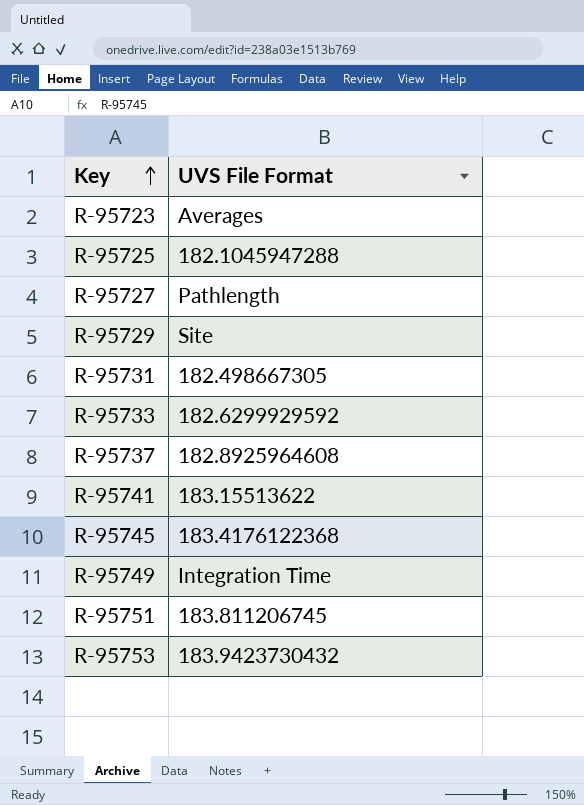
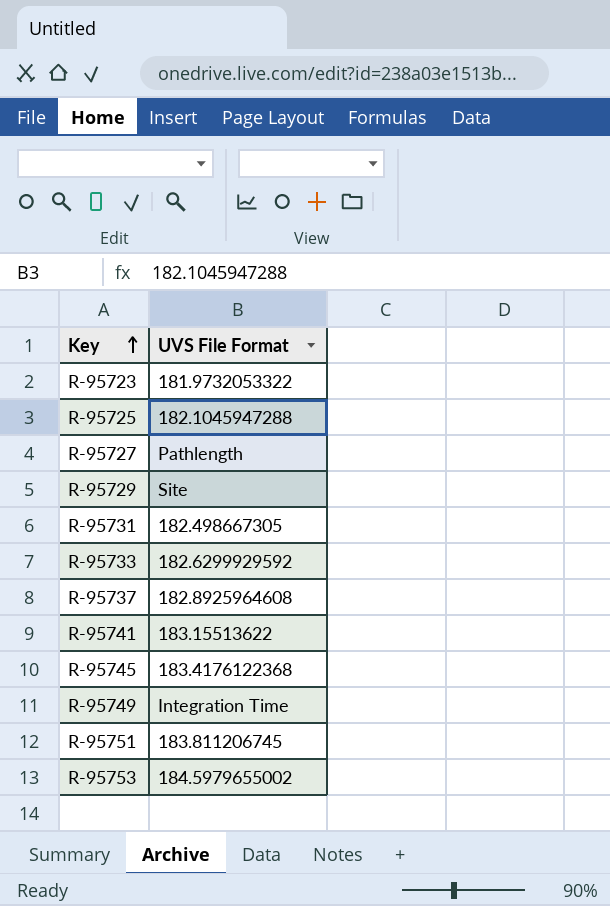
R-95723 | UVS File Format: Averages -> 181.9732053322
R-95753 | UVS File Format: 183.9423730432 -> 184.5979655002

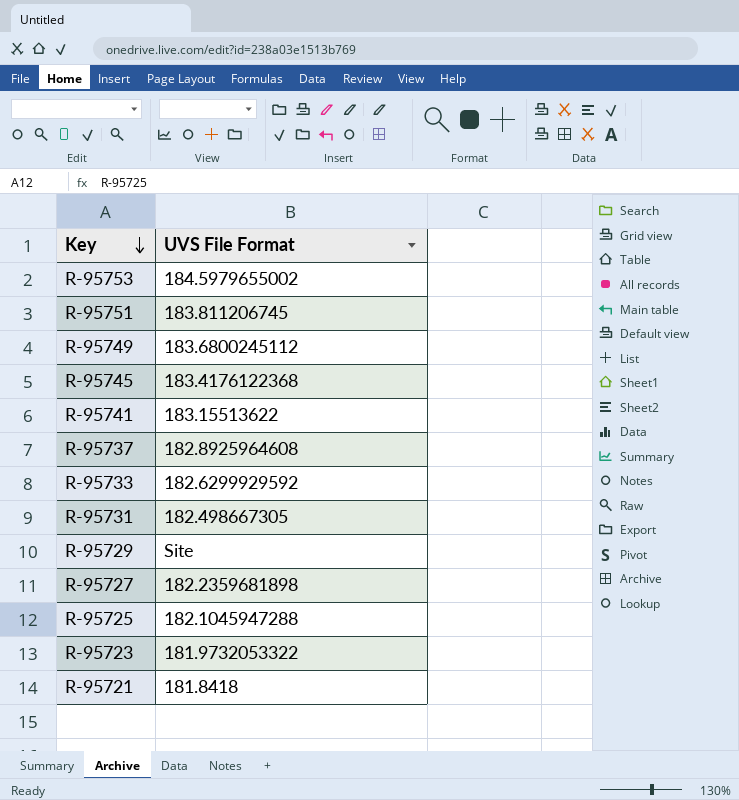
row order: Key ascending -> Key descending
R-95749 | UVS File Format: Integration Time -> 183.6800245112
R-95727 | UVS File Format: Pathlength -> 182.2359681898
row R-95721: none -> 181.8418

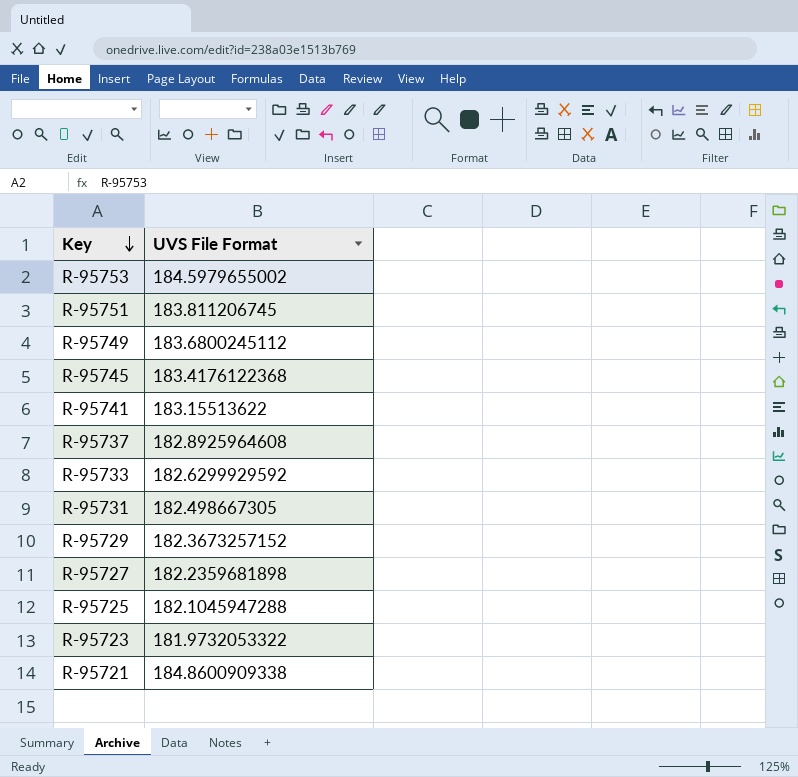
R-95729 | UVS File Format: Site -> 182.3673257152
R-95721 | UVS File Format: 181.8418 -> 184.8600909338

